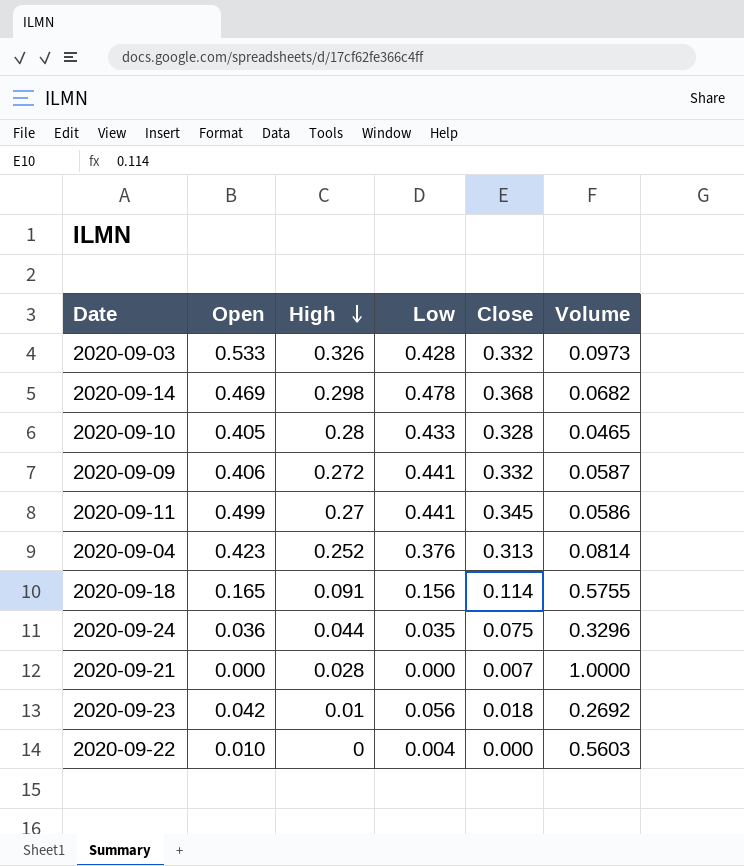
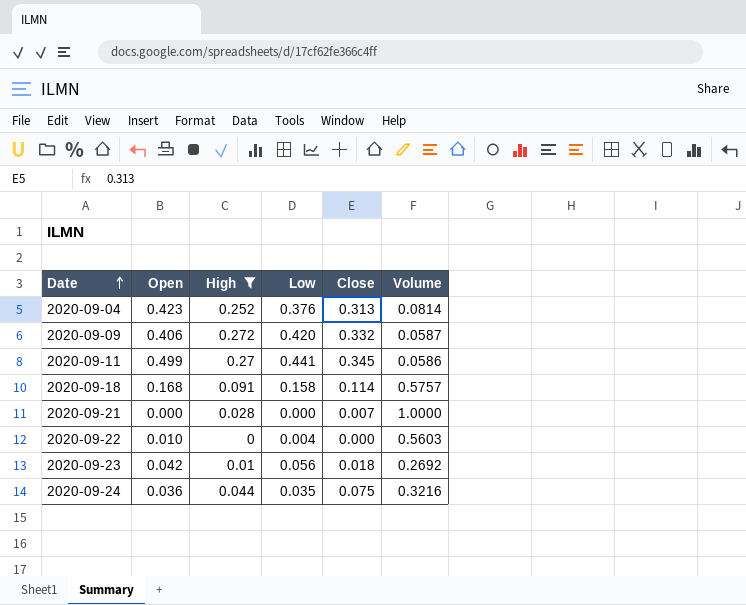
filter: none -> High <= 0.272
row order: High descending -> Date ascending
2020-09-09 | Low: 0.441 -> 0.420
2020-09-18 | Open: 0.165 -> 0.168
2020-09-18 | Low: 0.156 -> 0.158
2020-09-18 | Volume: 0.5755 -> 0.5757
2020-09-24 | Volume: 0.3296 -> 0.3216

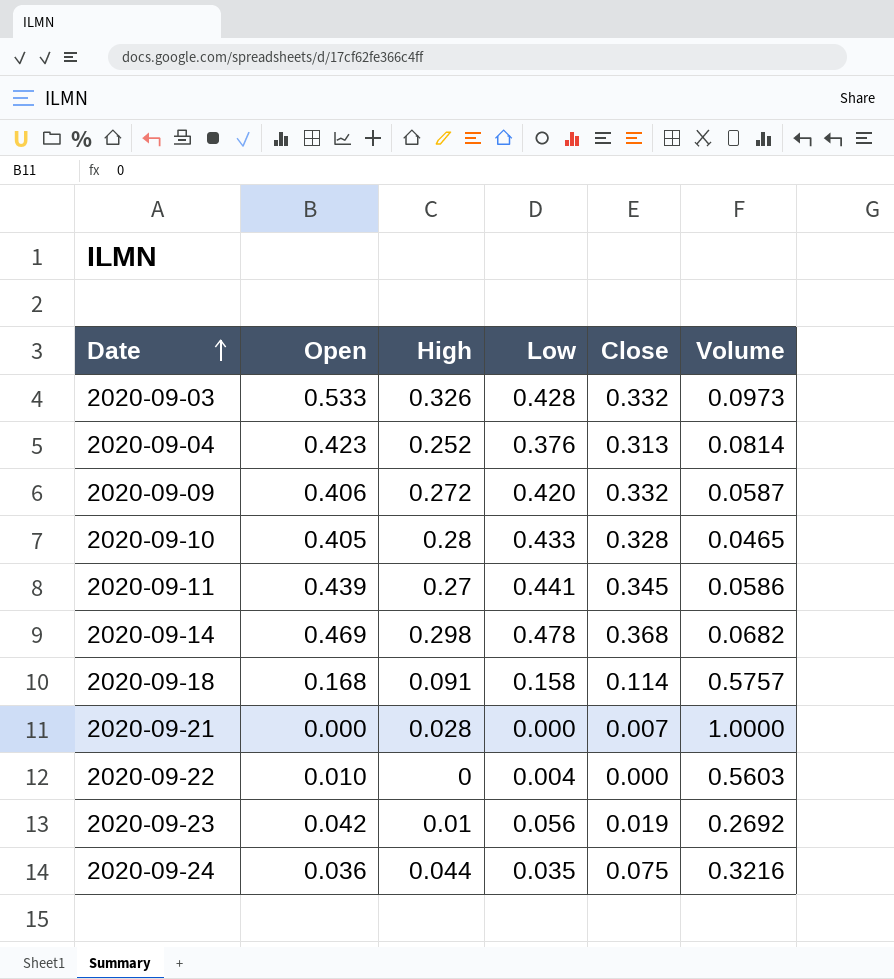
filter: High <= 0.272 -> none
2020-09-11 | Open: 0.499 -> 0.439
2020-09-23 | Close: 0.018 -> 0.019

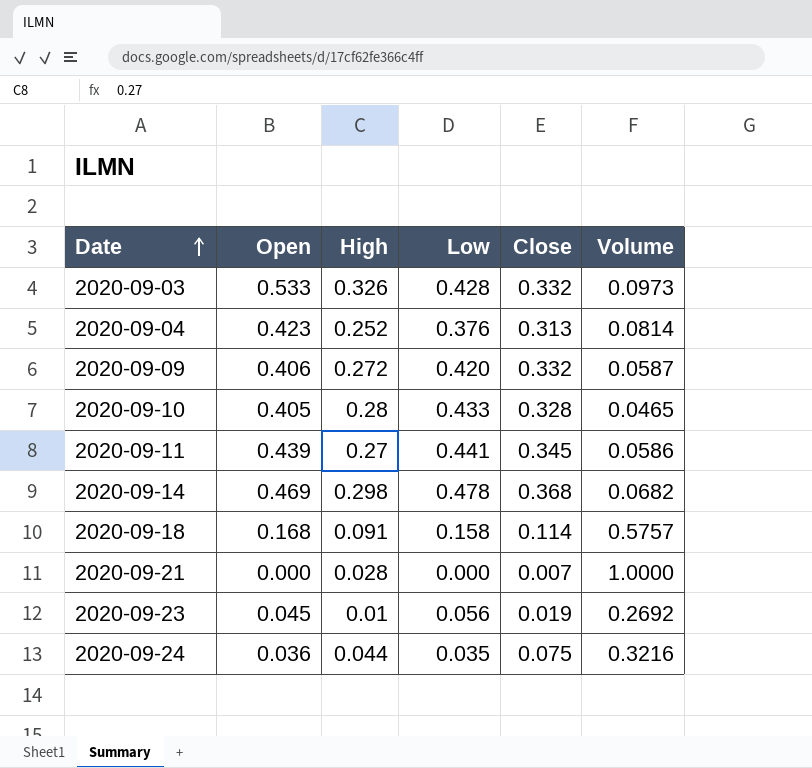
row 2020-09-22: 0.010 | 0 | 0.004 | 0.000 | 0.5603 -> none
2020-09-23 | Open: 0.042 -> 0.045

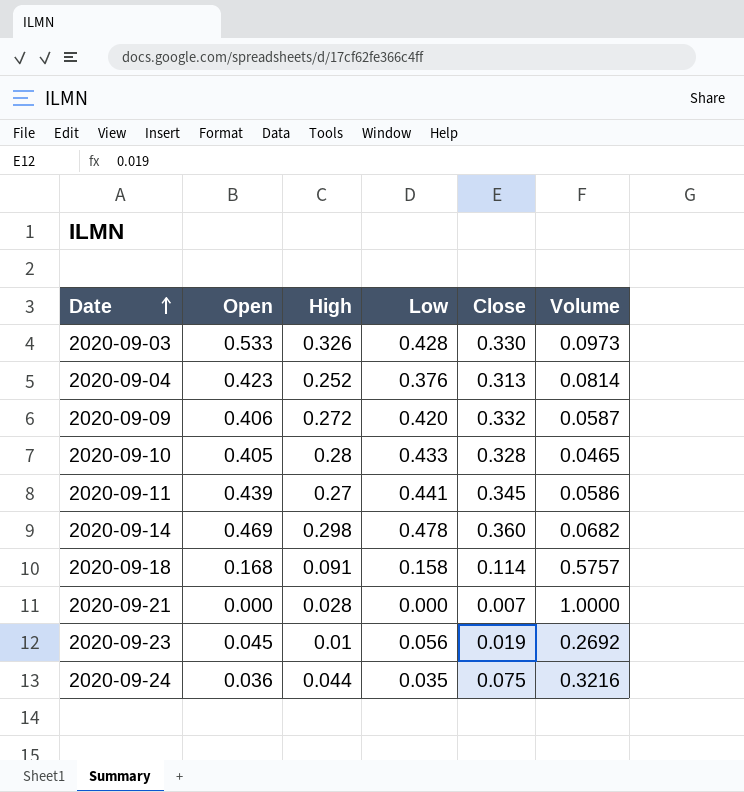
2020-09-03 | Close: 0.332 -> 0.330
2020-09-14 | Close: 0.368 -> 0.360

